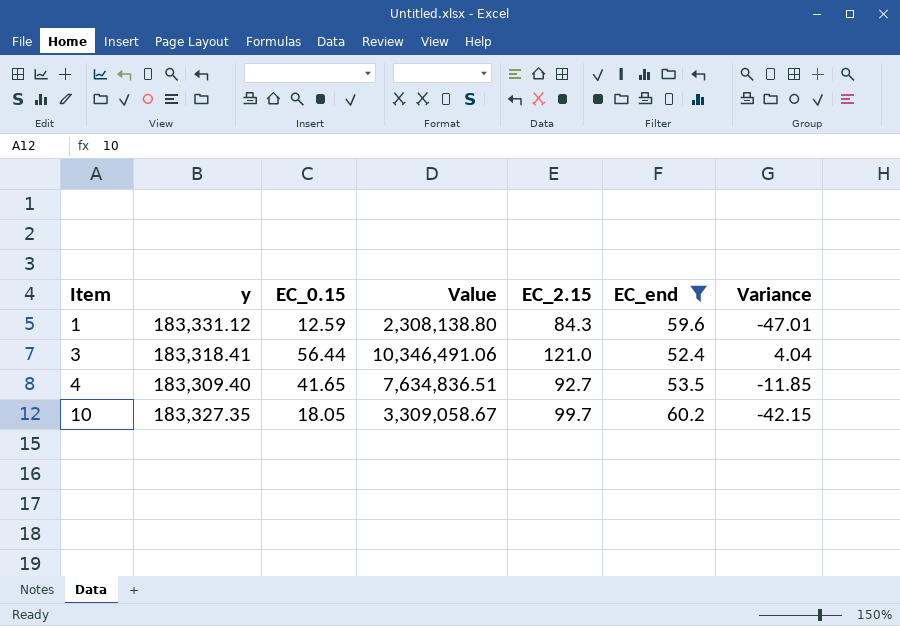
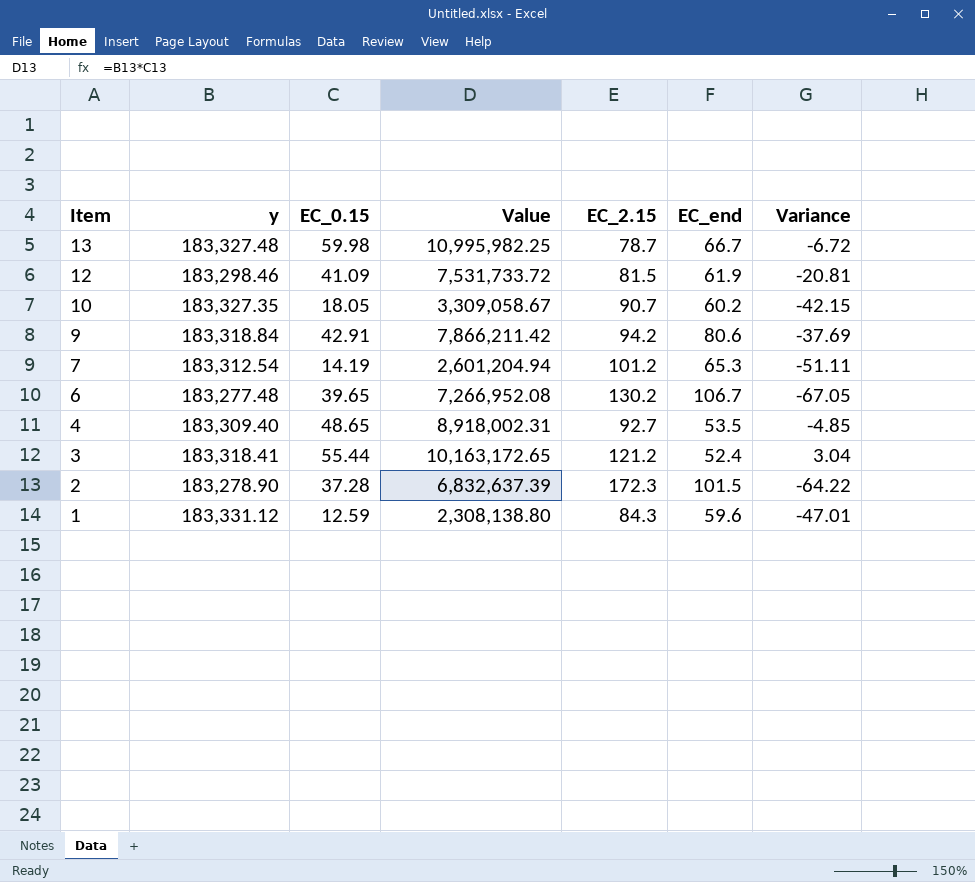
filter: EC_end <= 60.2 -> none
row order: Item ascending -> Item descending
10 | EC_2.15: 99.7 -> 90.7
4 | EC_0.15: 41.65 -> 48.65
4 | Value: 7,634,836.51 -> 8,918,002.31
4 | Variance: -11.85 -> -4.85
3 | EC_0.15: 56.44 -> 55.44
3 | Value: 10,346,491.06 -> 10,163,172.65
3 | EC_2.15: 121.0 -> 121.2
3 | Variance: 4.04 -> 3.04

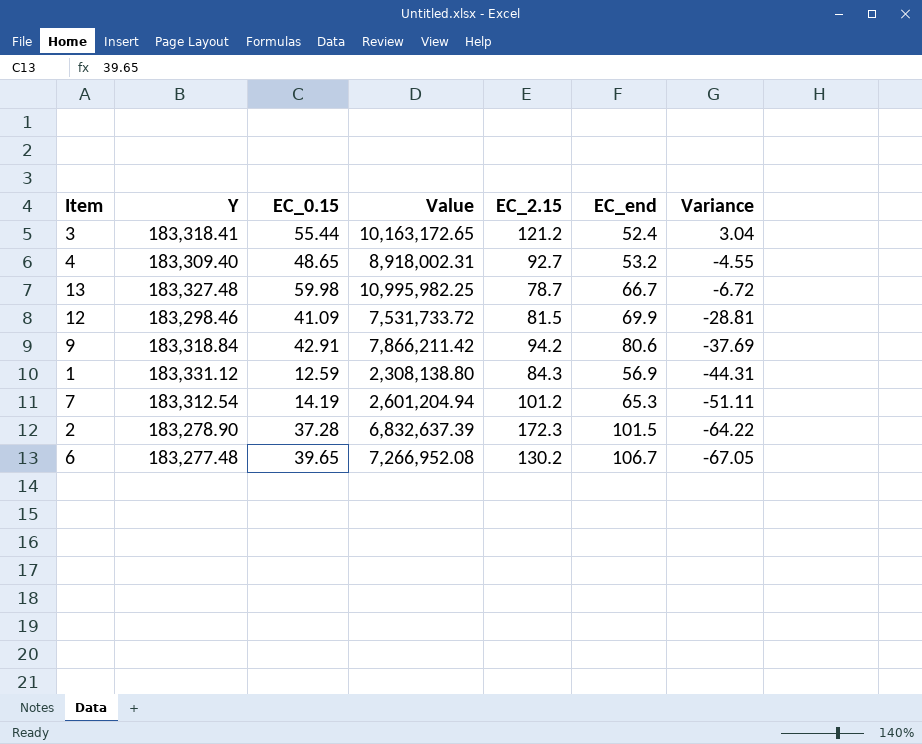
row order: Item descending -> Variance descending
column name: y -> Y
row 10: 183,327.35 | 18.05 | 3,309,058.67 | 90.7 | 60.2 | -42.15 -> none
4 | EC_end: 53.5 -> 53.2
4 | Variance: -4.85 -> -4.55
12 | EC_end: 61.9 -> 69.9
12 | Variance: -20.81 -> -28.81
1 | EC_end: 59.6 -> 56.9
1 | Variance: -47.01 -> -44.31

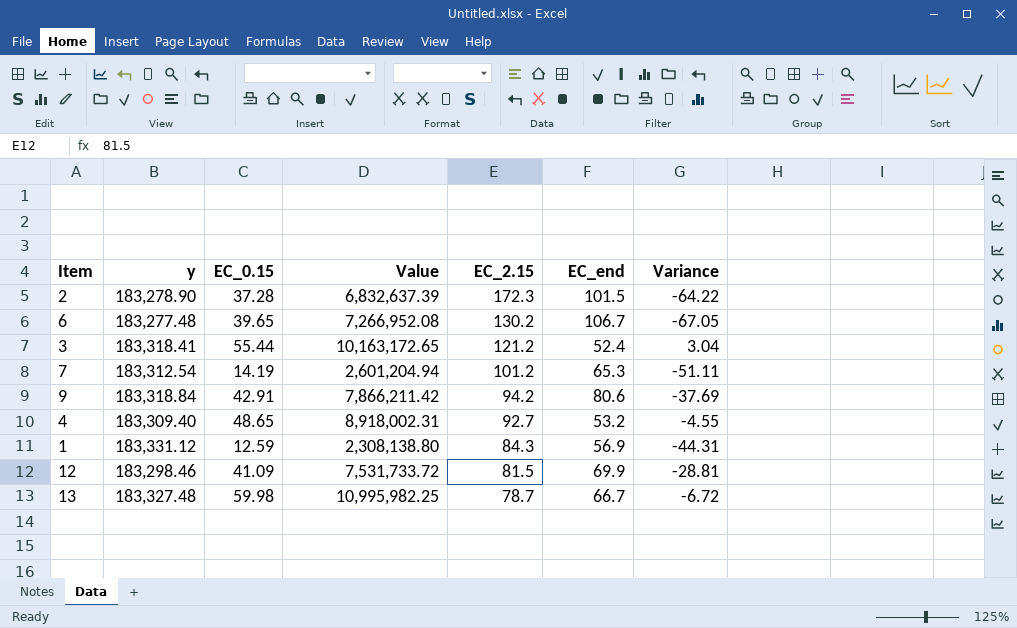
row order: Variance descending -> EC_2.15 descending
column name: Y -> y

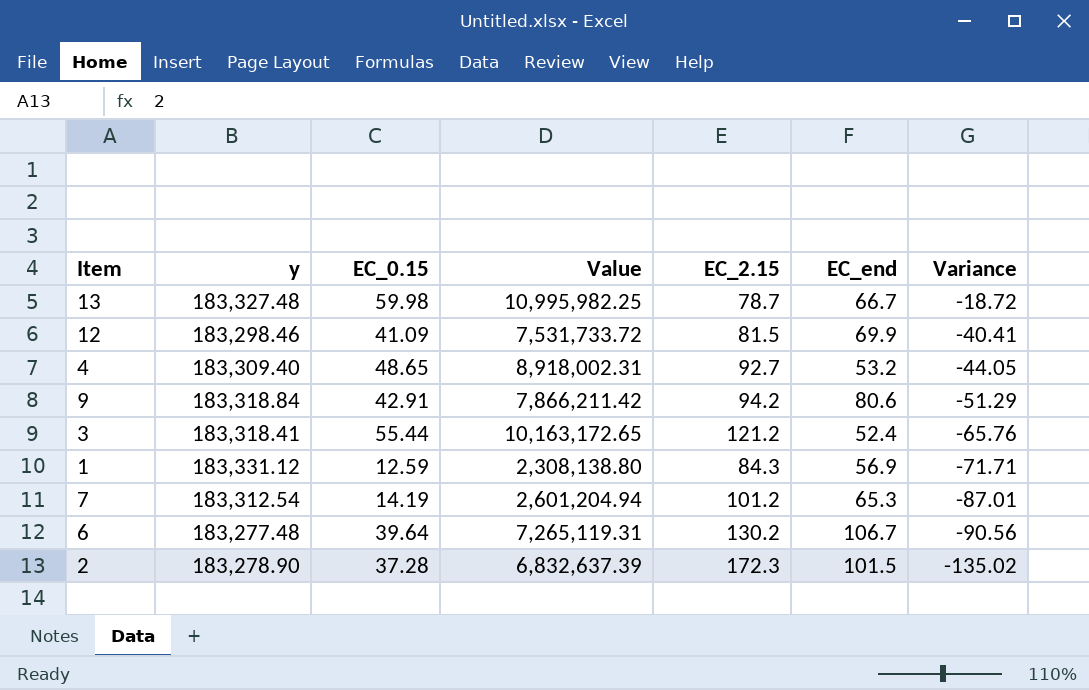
row order: EC_2.15 descending -> Variance descending
column Variance | formula: [EC_0.15] - [EC_end] -> [EC_0.15] - [EC_2.15]
6 | EC_0.15: 39.65 -> 39.64
6 | Value: 7,266,952.08 -> 7,265,119.31

